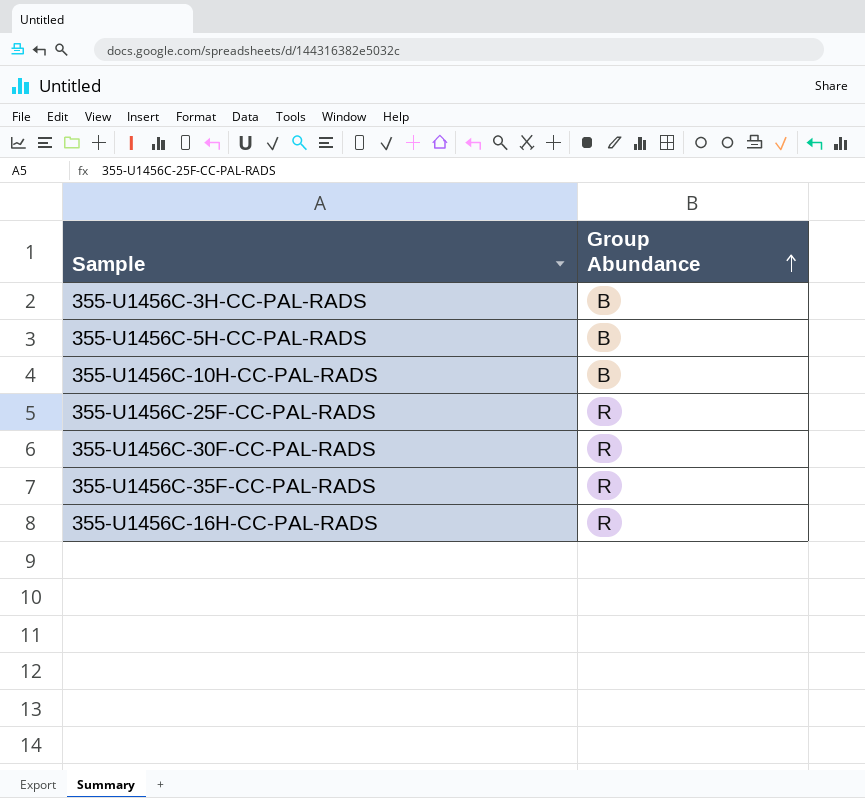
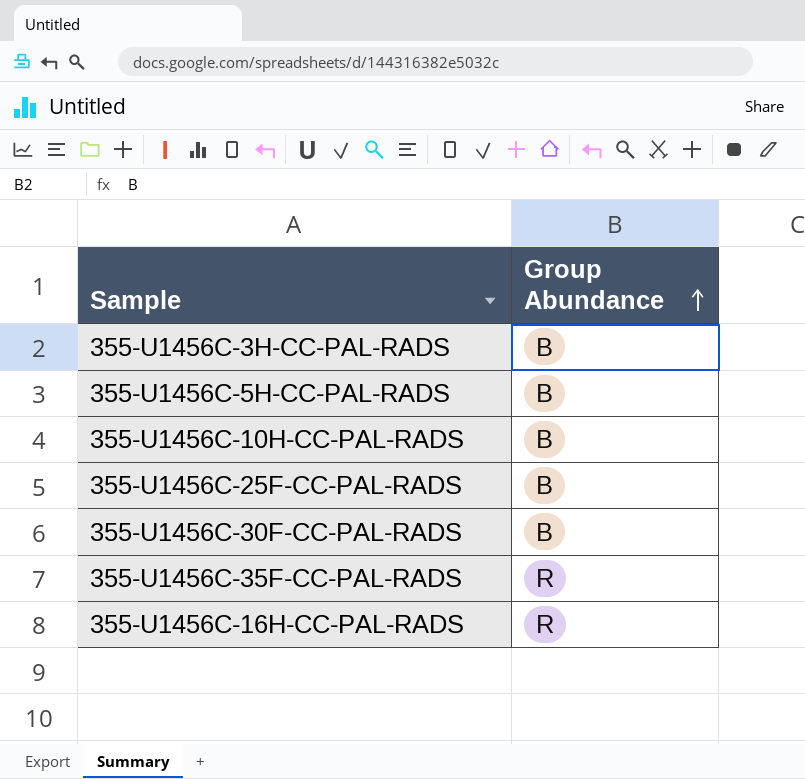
355-U1456C-25F-CC-PAL-RADS | Group Abundance: R -> B
355-U1456C-30F-CC-PAL-RADS | Group Abundance: R -> B

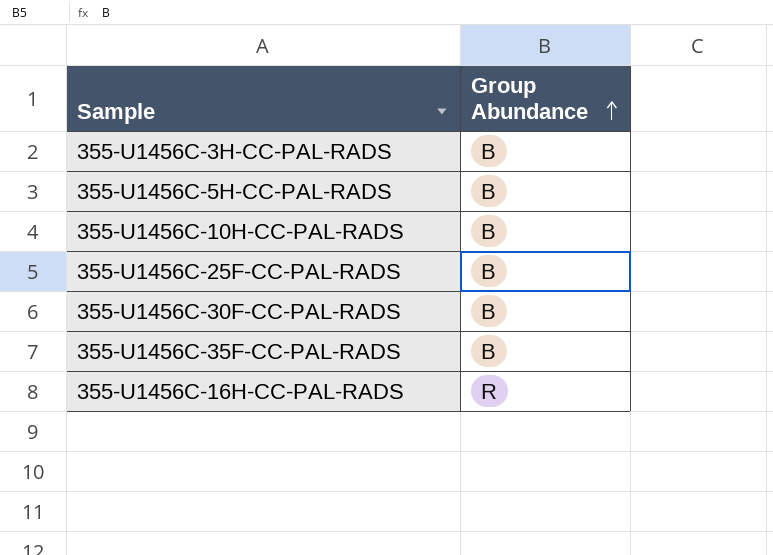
355-U1456C-35F-CC-PAL-RADS | Group Abundance: R -> B

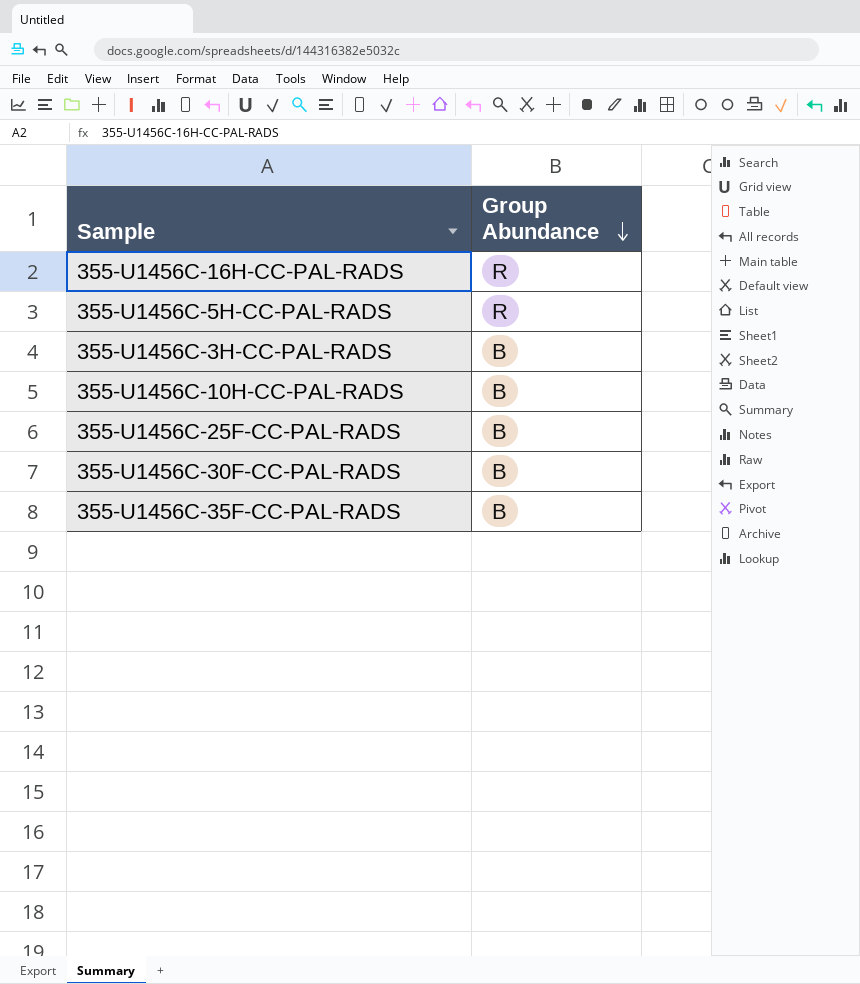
row order: Group Abundance ascending -> Group Abundance descending
355-U1456C-5H-CC-PAL-RADS | Group Abundance: B -> R

